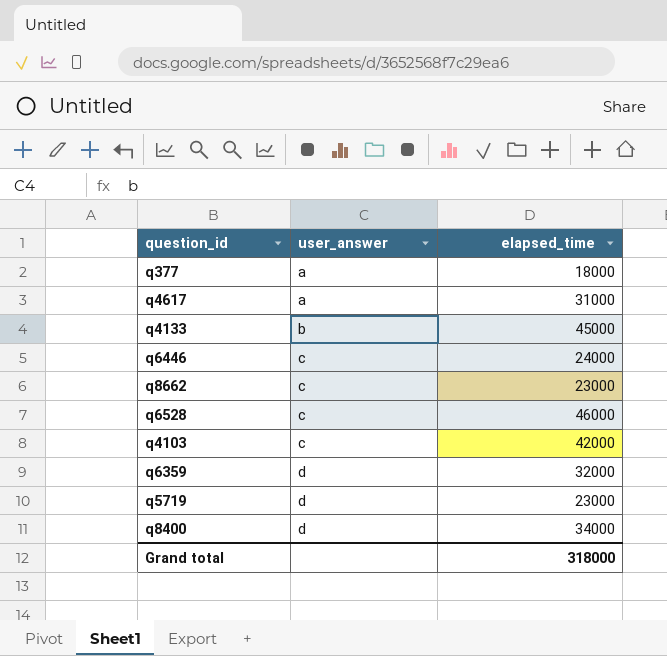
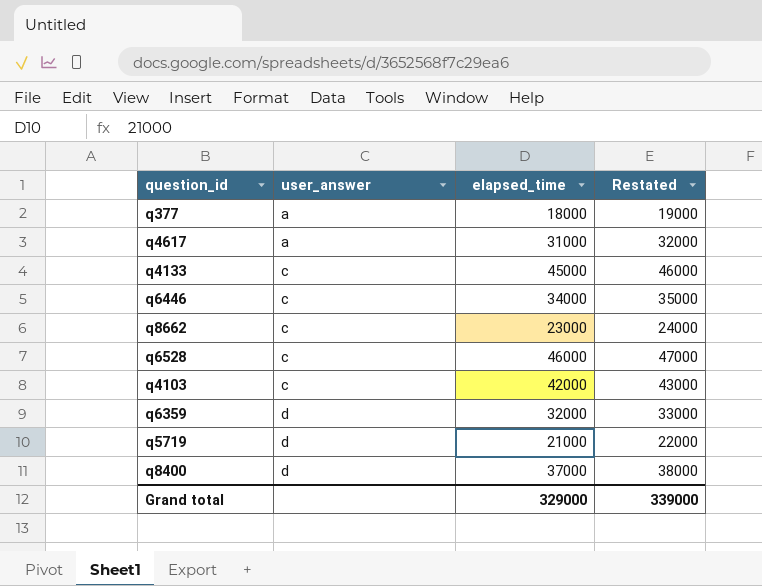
column Restated | formula: none -> [elapsed_time] + 1000
q4133 | user_answer: b -> c
q6446 | elapsed_time: 24000 -> 34000
q5719 | elapsed_time: 23000 -> 21000
q8400 | elapsed_time: 34000 -> 37000
Grand total | elapsed_time: 318000 -> 329000

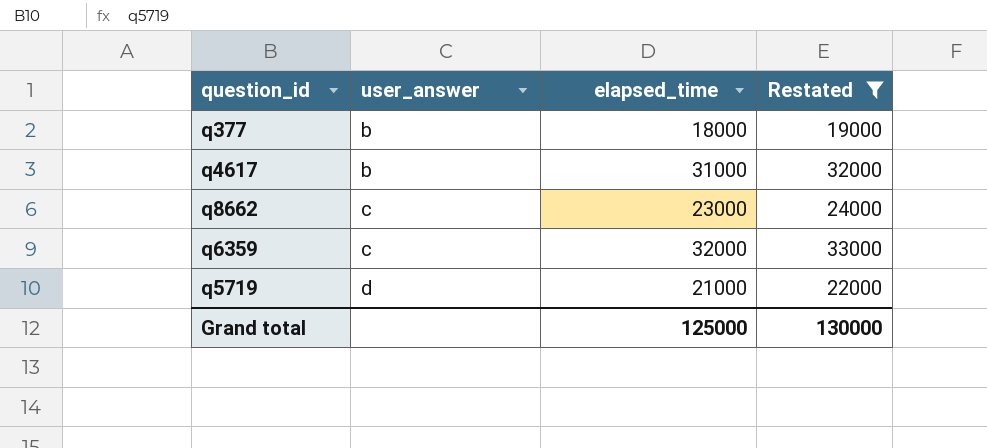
filter: none -> Restated <= 33000
q377 | user_answer: a -> b
q4617 | user_answer: a -> b
q6359 | user_answer: d -> c
Grand total | elapsed_time: 329000 -> 125000
Grand total | Restated: 339000 -> 130000

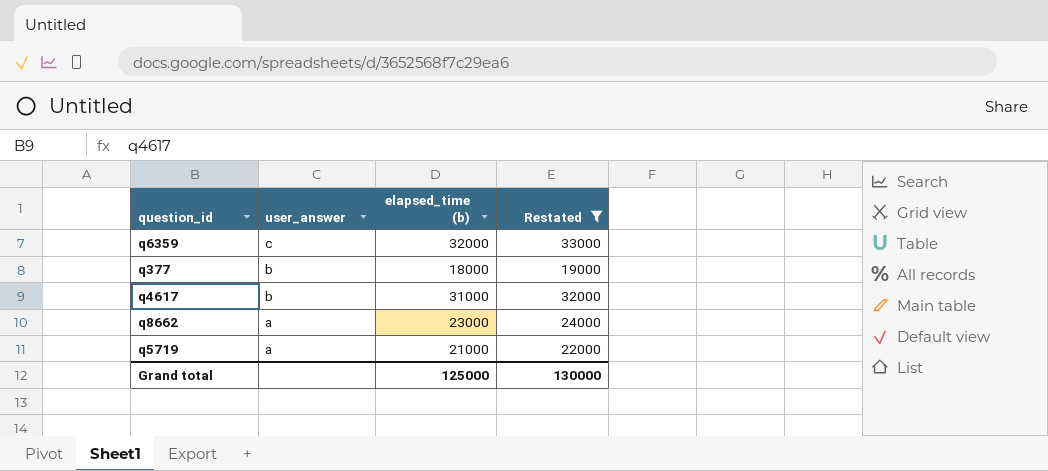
row order: user_answer ascending -> user_answer descending
column name: elapsed_time -> elapsed_time (b)
q8662 | user_answer: c -> a
q5719 | user_answer: d -> a

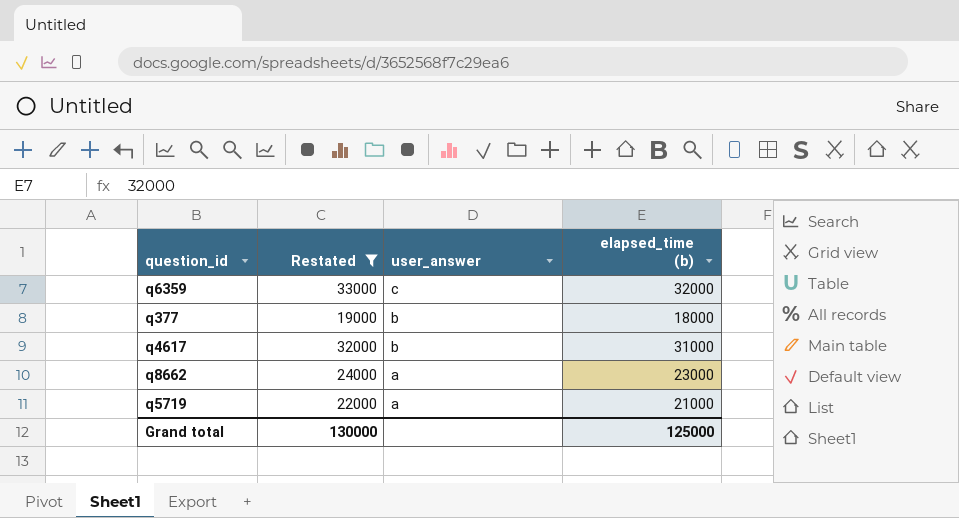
column Restated | position: 4 -> 2

